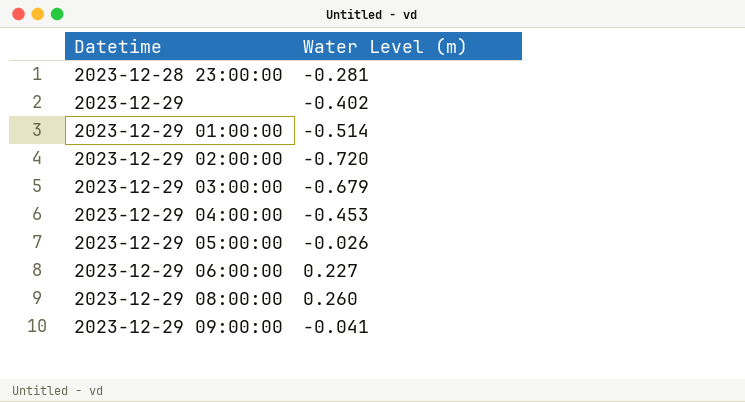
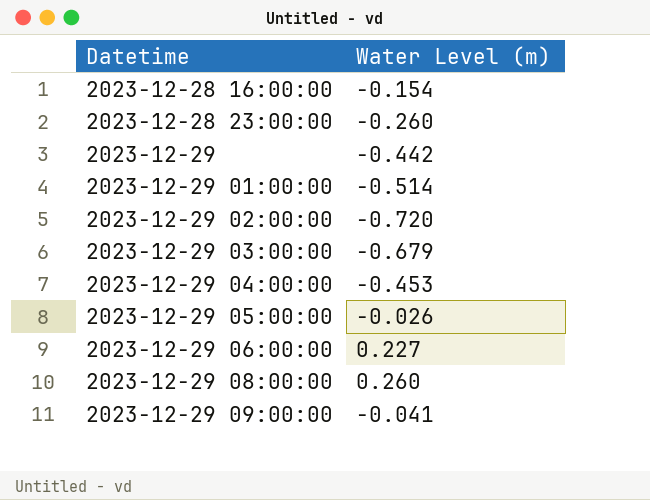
row 2023-12-28 16:00:00: none -> -0.154
2023-12-28 23:00:00 | Water Level (m): -0.281 -> -0.260
2023-12-29 | Water Level (m): -0.402 -> -0.442

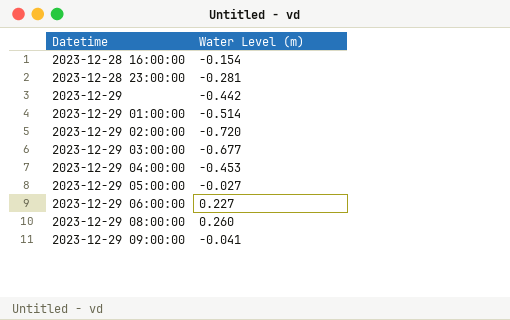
2023-12-28 23:00:00 | Water Level (m): -0.260 -> -0.281
2023-12-29 03:00:00 | Water Level (m): -0.679 -> -0.677
2023-12-29 05:00:00 | Water Level (m): -0.026 -> -0.027

